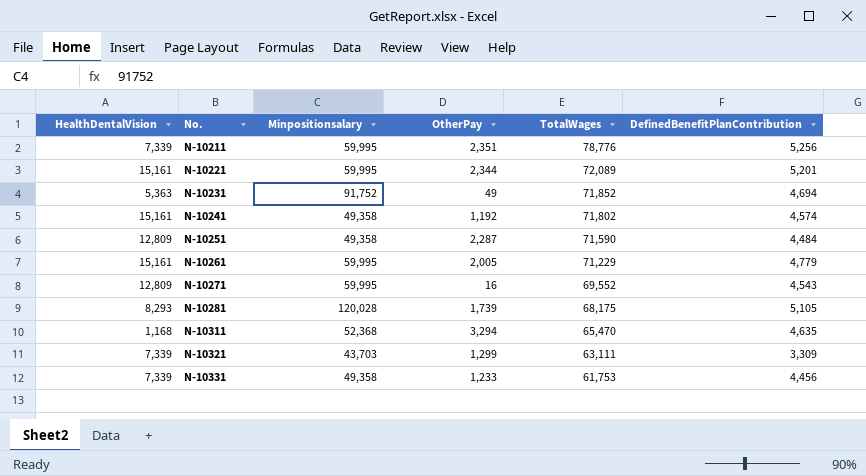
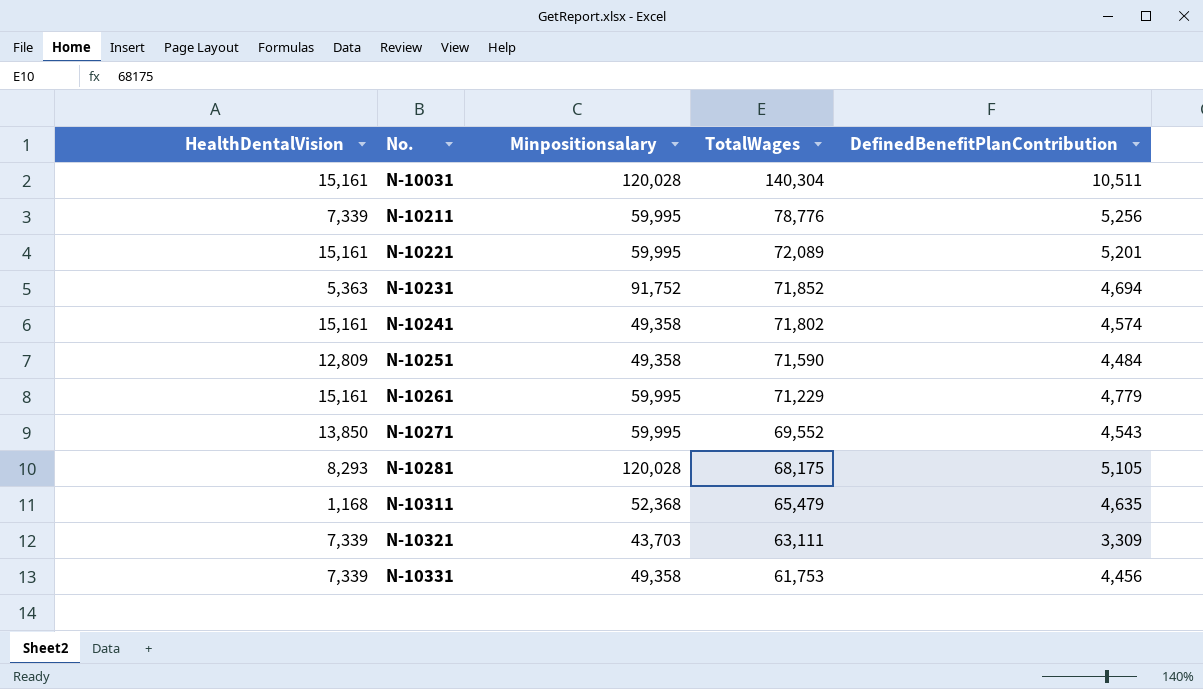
column OtherPay | position: 4 -> none
row N-10031: none -> 15,161 | 120,028 | 140,304 | 10,511
N-10271 | HealthDentalVision: 12,809 -> 13,850
N-10311 | TotalWages: 65,470 -> 65,479

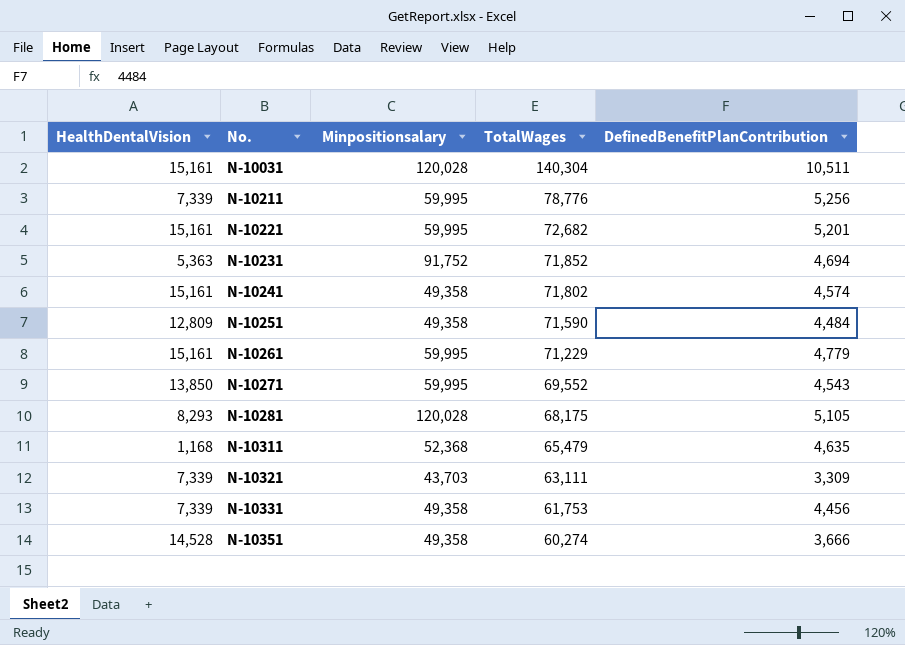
N-10221 | TotalWages: 72,089 -> 72,682
row N-10351: none -> 14,528 | 49,358 | 60,274 | 3,666

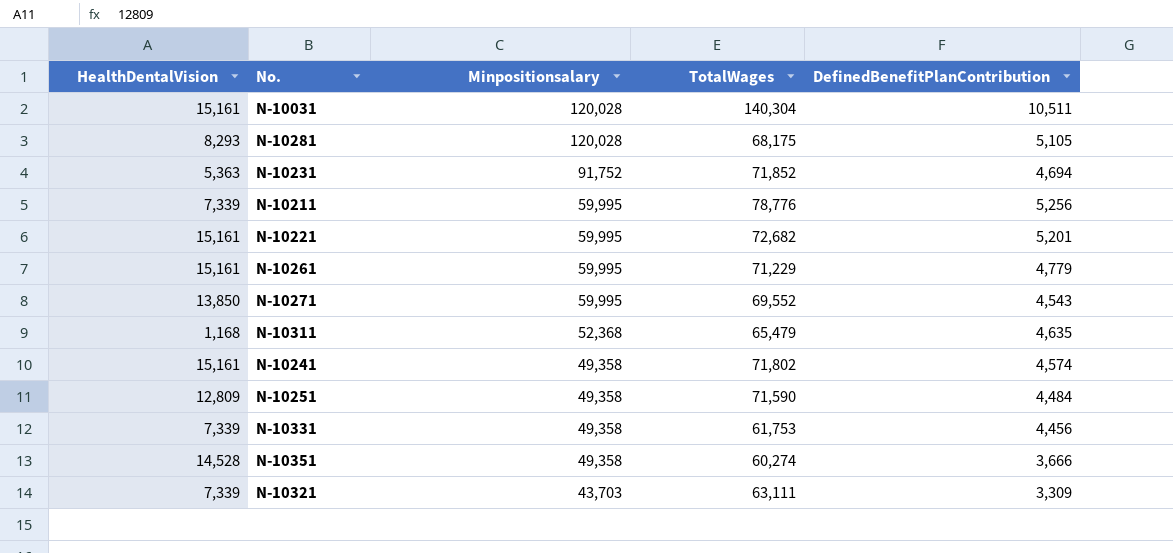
row order: No. ascending -> Minpositionsalary descending

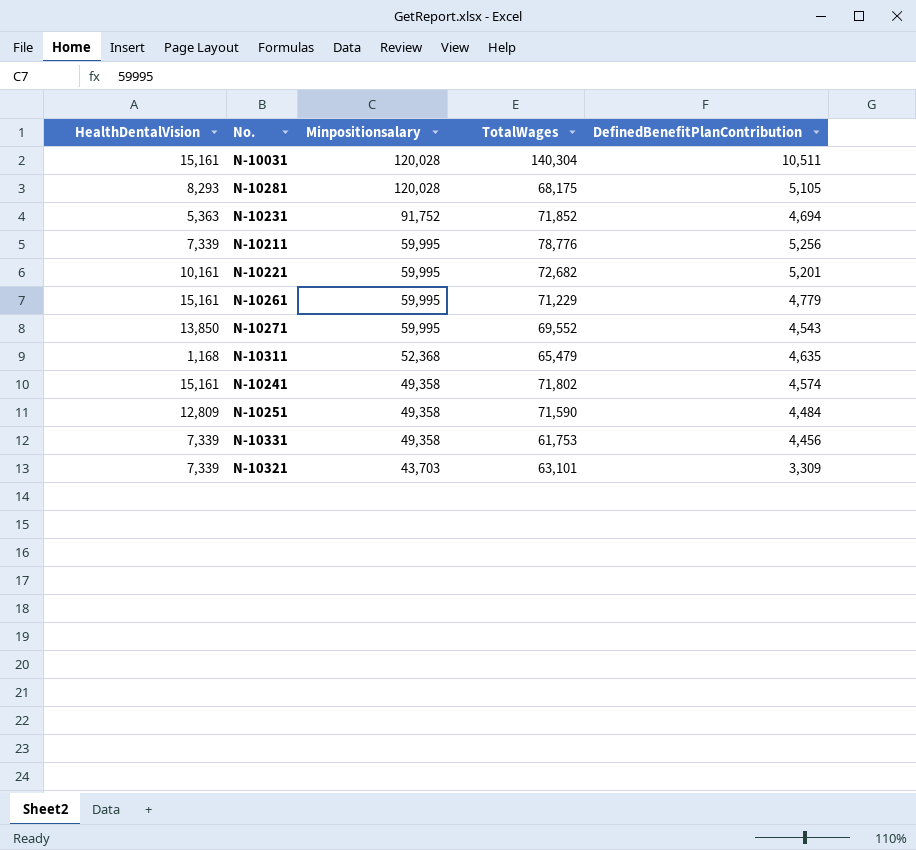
row N-10351: 14,528 | 49,358 | 60,274 | 3,666 -> none
N-10221 | HealthDentalVision: 15,161 -> 10,161
N-10321 | TotalWages: 63,111 -> 63,101

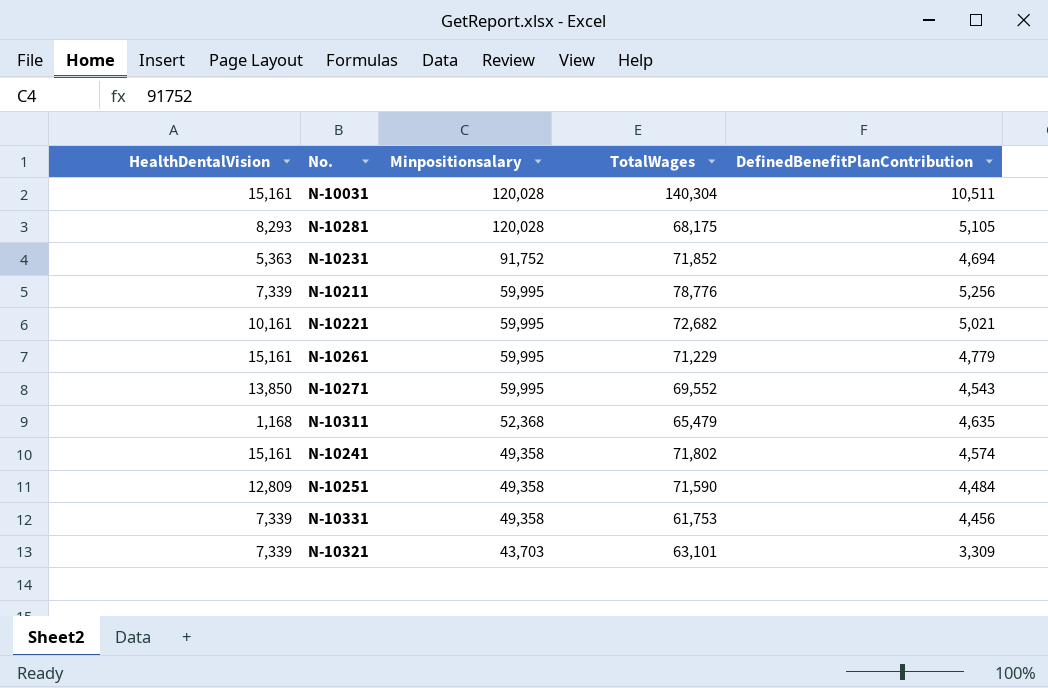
N-10221 | DefinedBenefitPlanContribution: 5,201 -> 5,021

